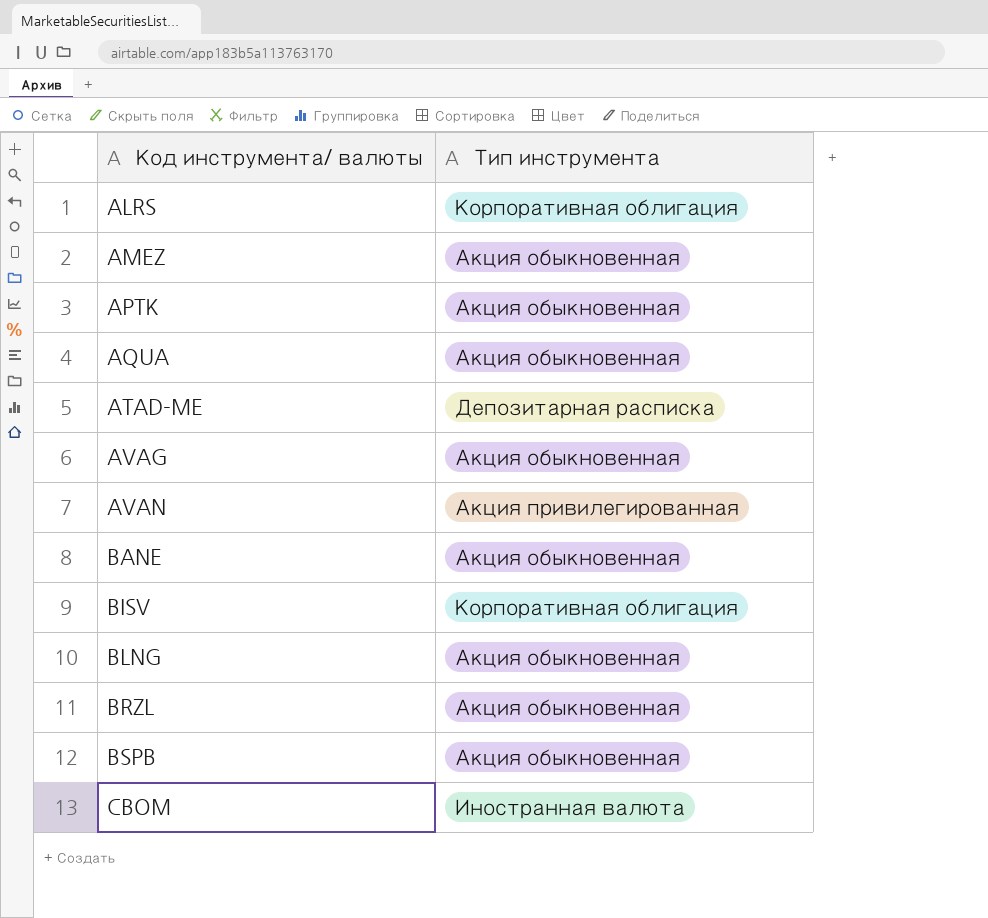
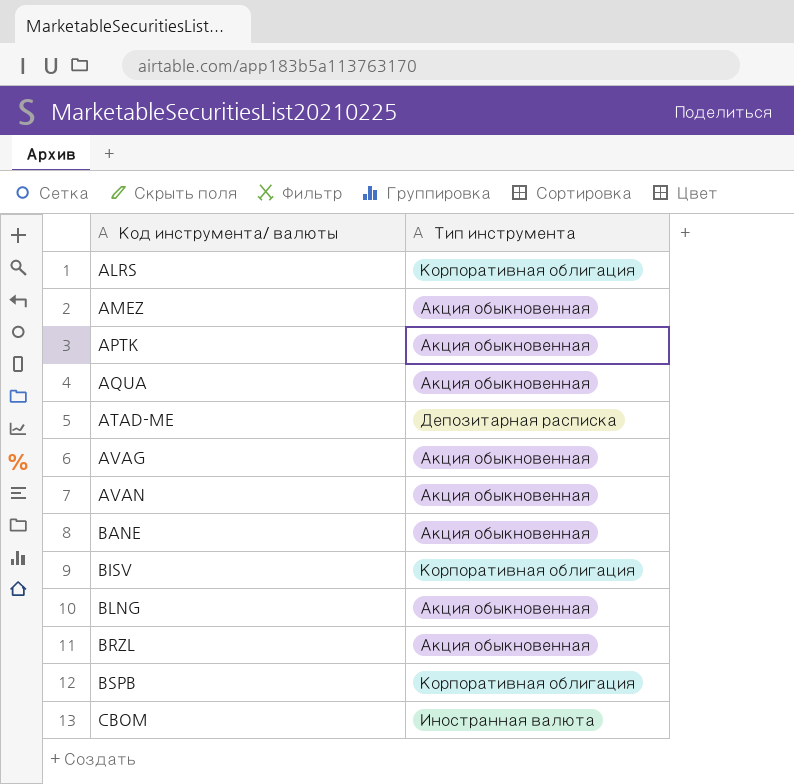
AVAN | Тип инструмента: Акция привилегированная -> Акция обыкновенная
BSPB | Тип инструмента: Акция обыкновенная -> Корпоративная облигация

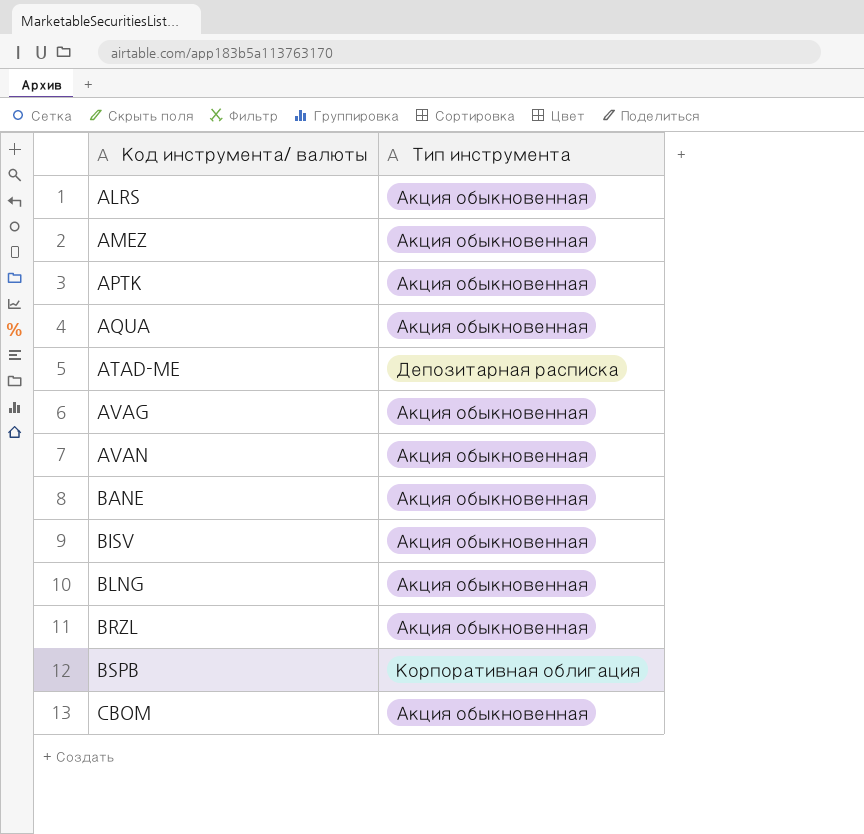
ALRS | Тип инструмента: Корпоративная облигация -> Акция обыкновенная
BISV | Тип инструмента: Корпоративная облигация -> Акция обыкновенная
CBOM | Тип инструмента: Иностранная валюта -> Акция обыкновенная

